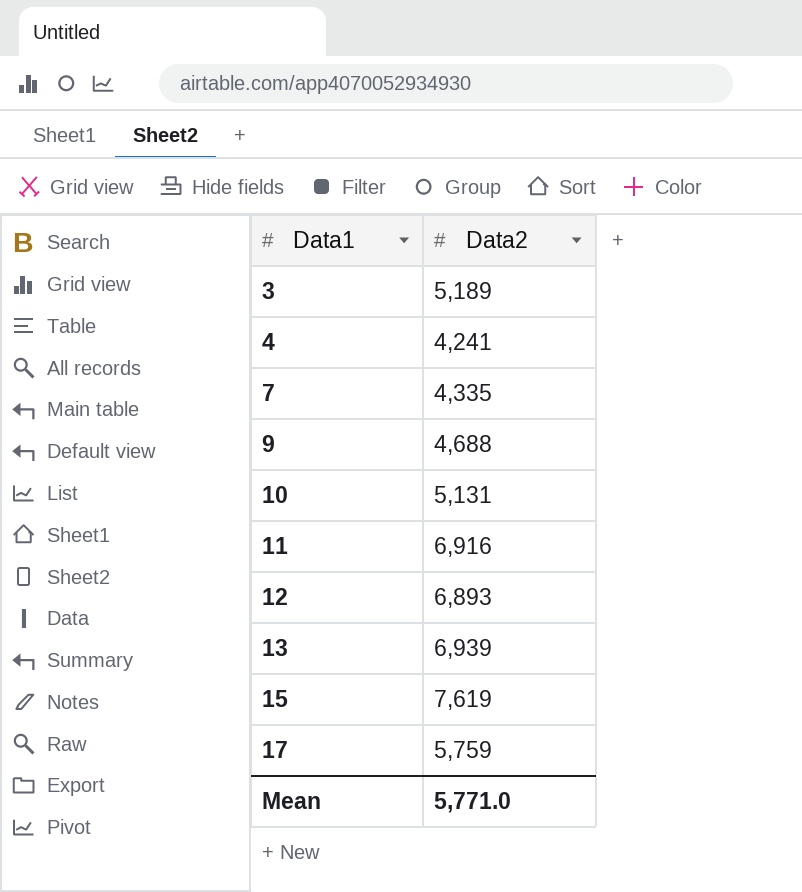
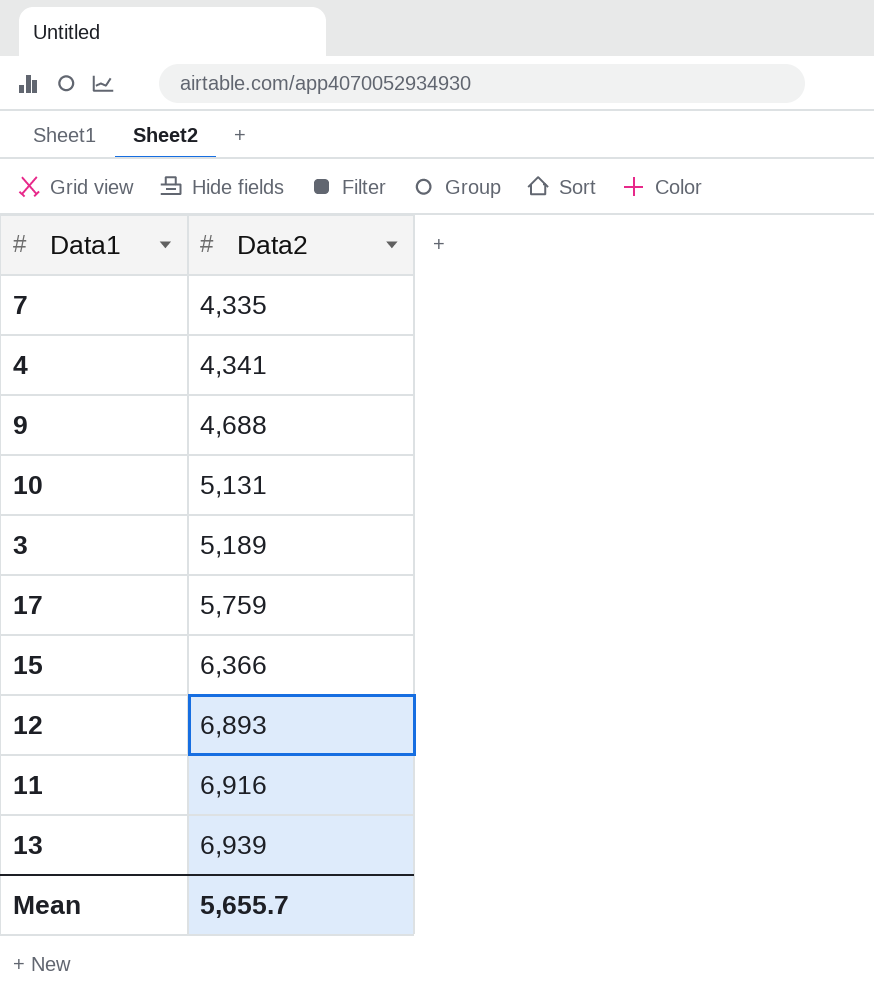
row order: Data1 ascending -> Data2 ascending
4 | Data2: 4,241 -> 4,341
15 | Data2: 7,619 -> 6,366
Mean | Data2: 5,771.0 -> 5,655.7

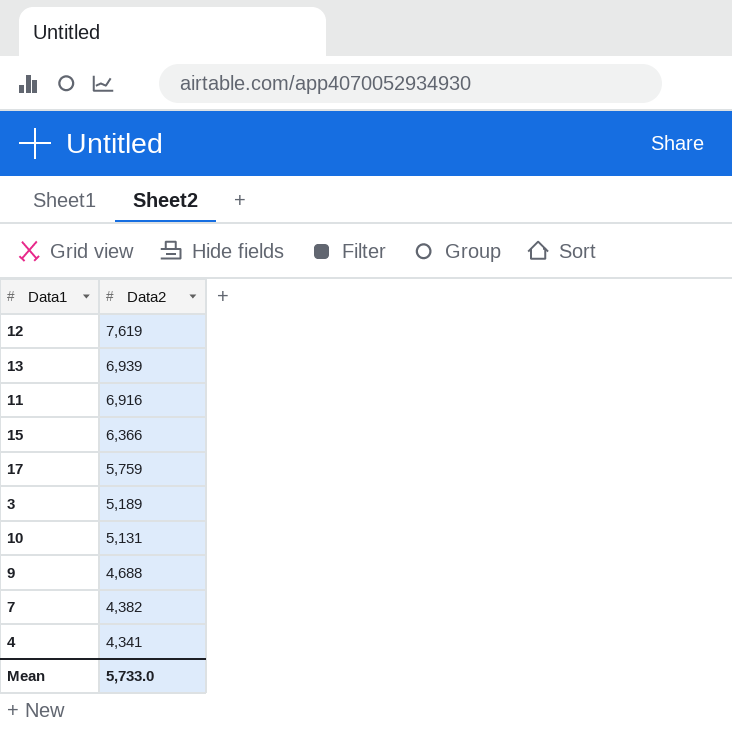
row order: Data2 ascending -> Data2 descending
12 | Data2: 6,893 -> 7,619
7 | Data2: 4,335 -> 4,382
Mean | Data2: 5,655.7 -> 5,733.0

